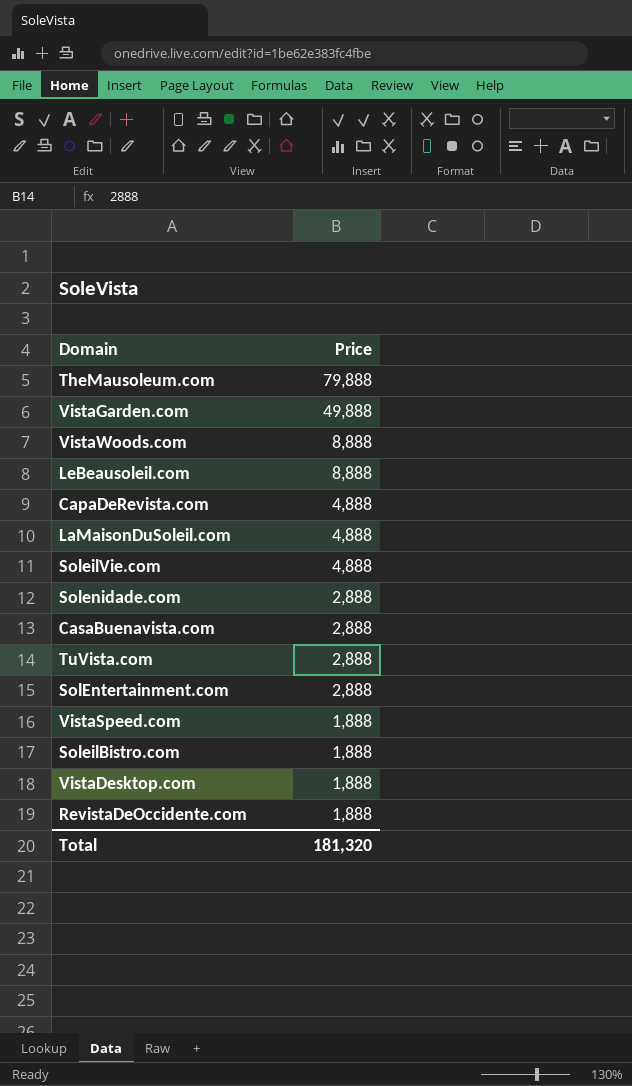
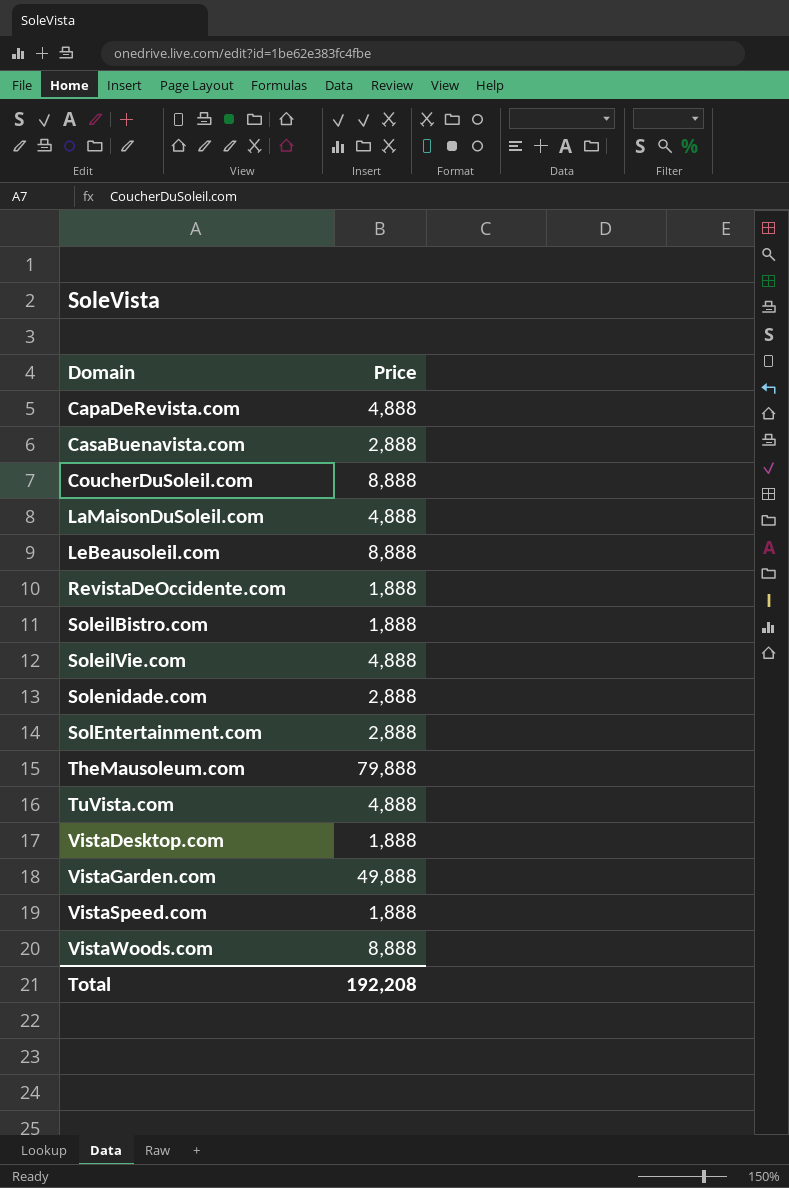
row order: Price descending -> Domain ascending
row CoucherDuSoleil.com: none -> 8,888
TuVista.com | Price: 2,888 -> 4,888
Total | Price: 181,320 -> 192,208

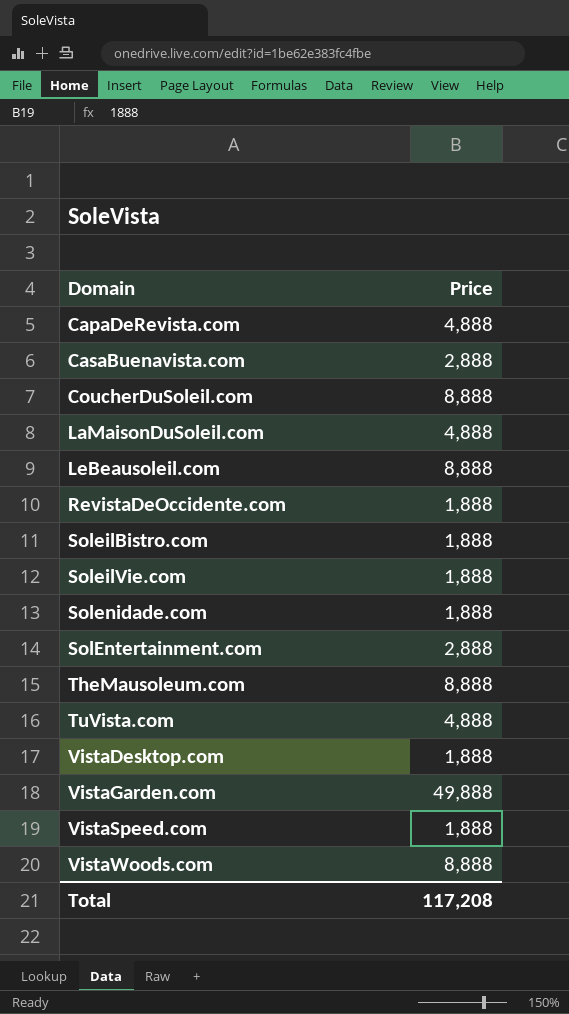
SoleilVie.com | Price: 4,888 -> 1,888
Solenidade.com | Price: 2,888 -> 1,888
TheMausoleum.com | Price: 79,888 -> 8,888
Total | Price: 192,208 -> 117,208

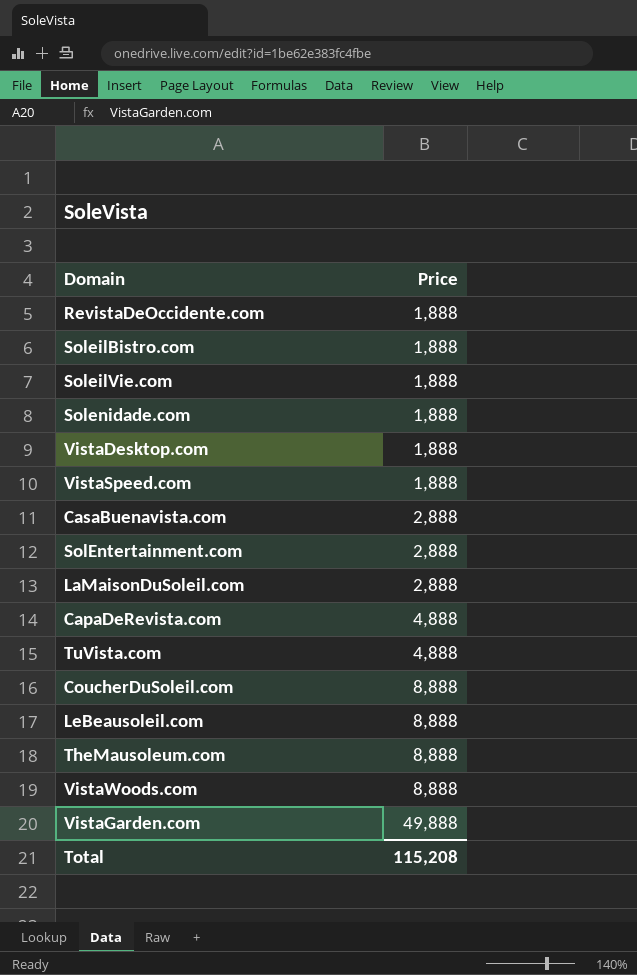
row order: Domain ascending -> Price ascending
LaMaisonDuSoleil.com | Price: 4,888 -> 2,888
Total | Price: 117,208 -> 115,208

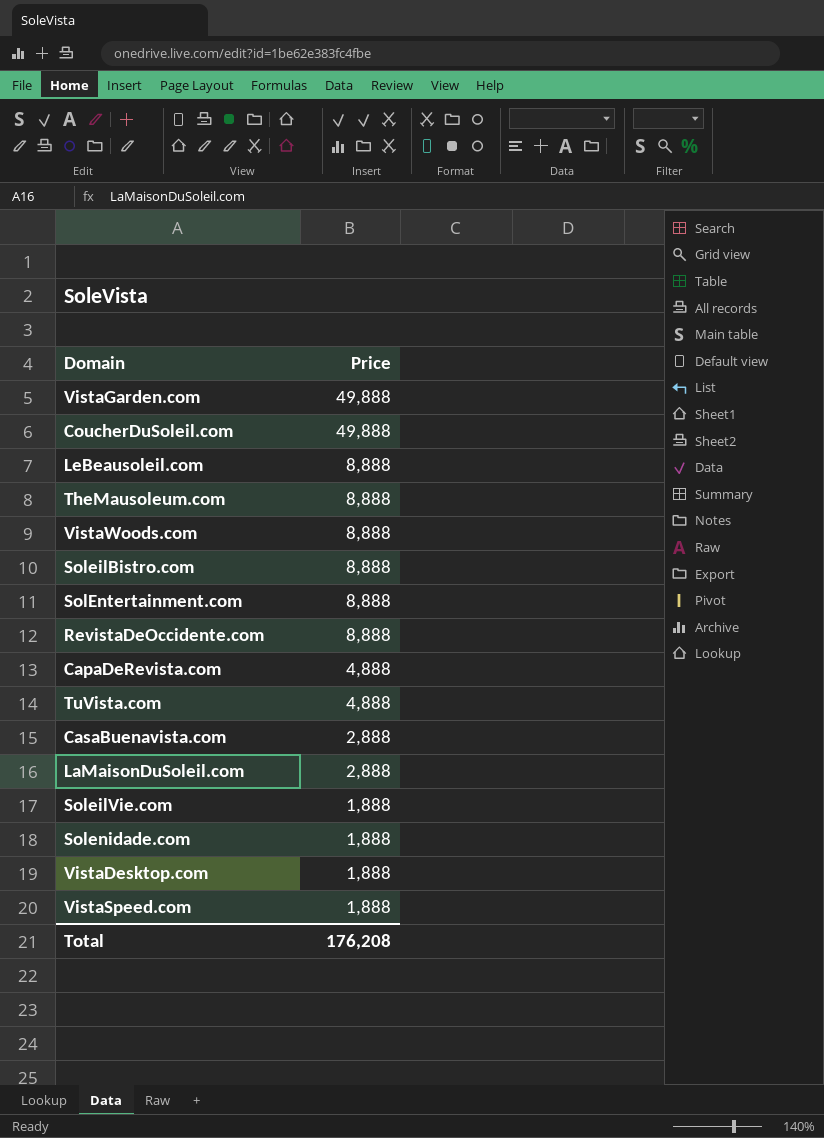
row order: Price ascending -> Price descending
CoucherDuSoleil.com | Price: 8,888 -> 49,888
SoleilBistro.com | Price: 1,888 -> 8,888
SolEntertainment.com | Price: 2,888 -> 8,888
RevistaDeOccidente.com | Price: 1,888 -> 8,888
Total | Price: 115,208 -> 176,208

